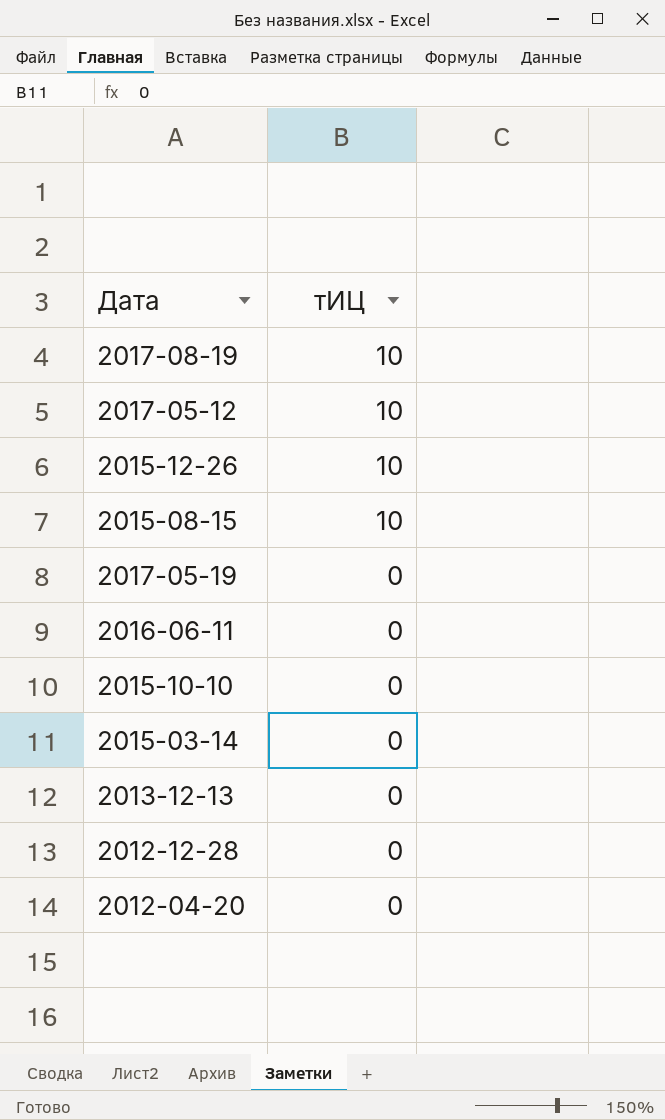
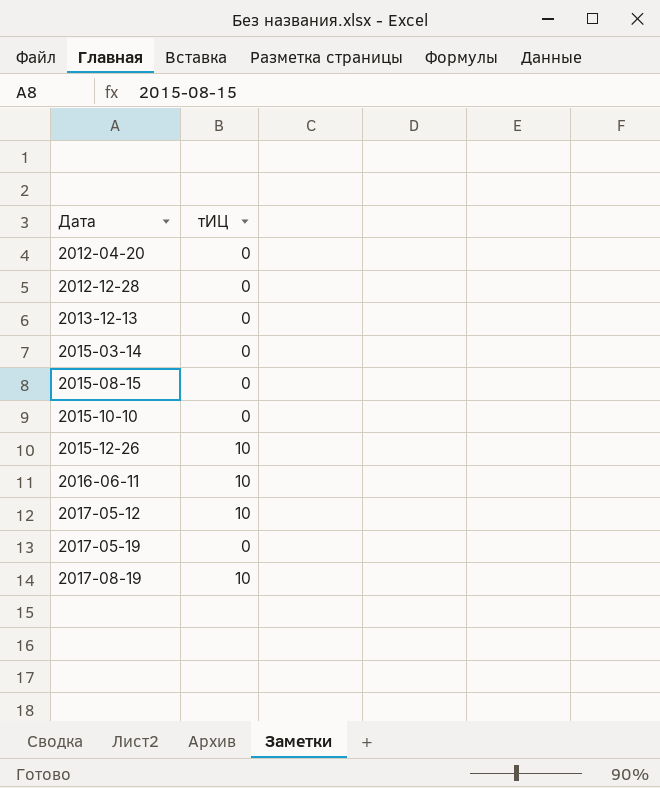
row order: тИЦ descending -> Дата ascending
2015-08-15 | тИЦ: 10 -> 0
2016-06-11 | тИЦ: 0 -> 10

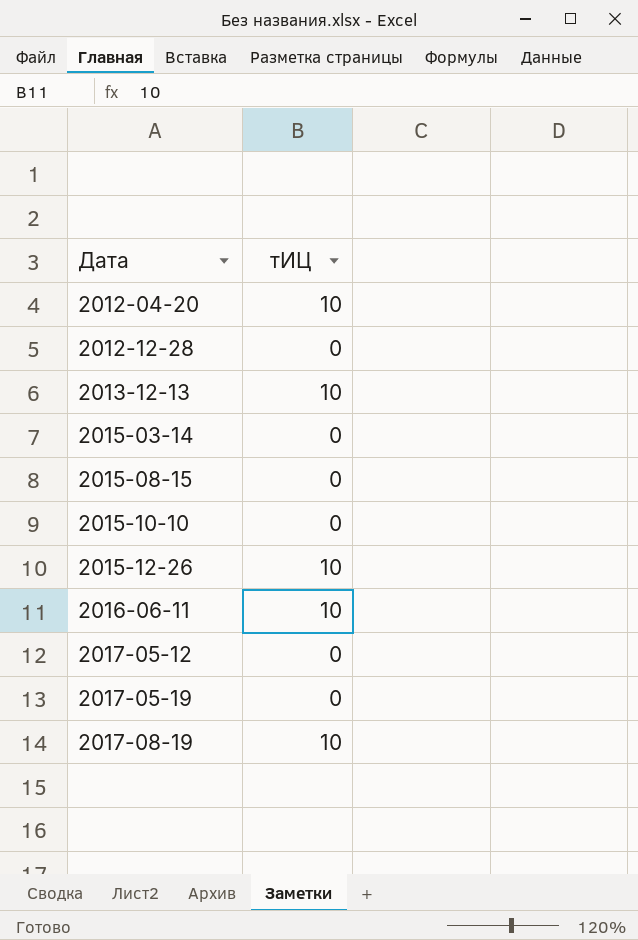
2012-04-20 | тИЦ: 0 -> 10
2013-12-13 | тИЦ: 0 -> 10
2017-05-12 | тИЦ: 10 -> 0

